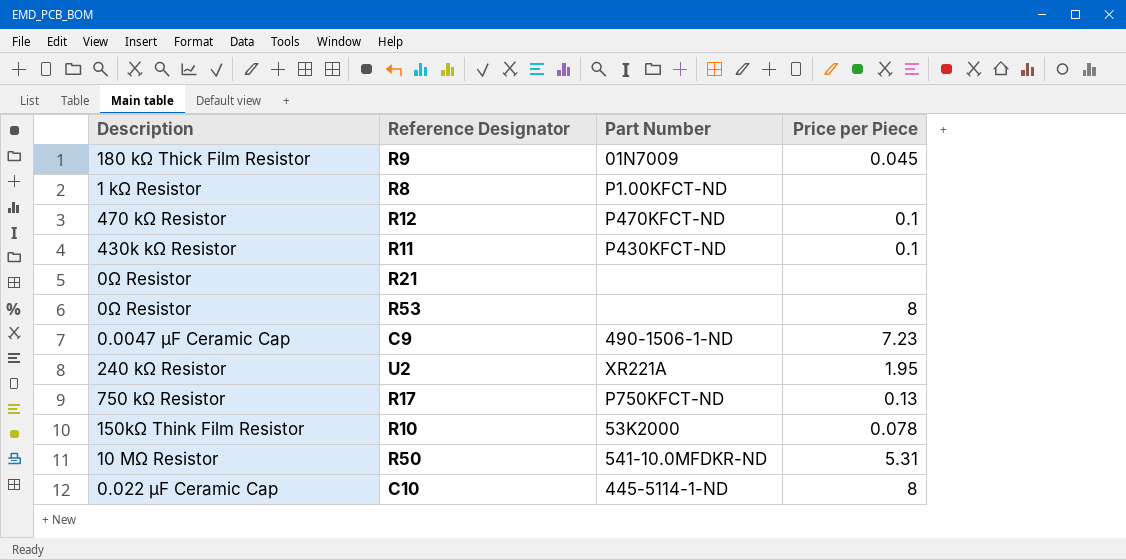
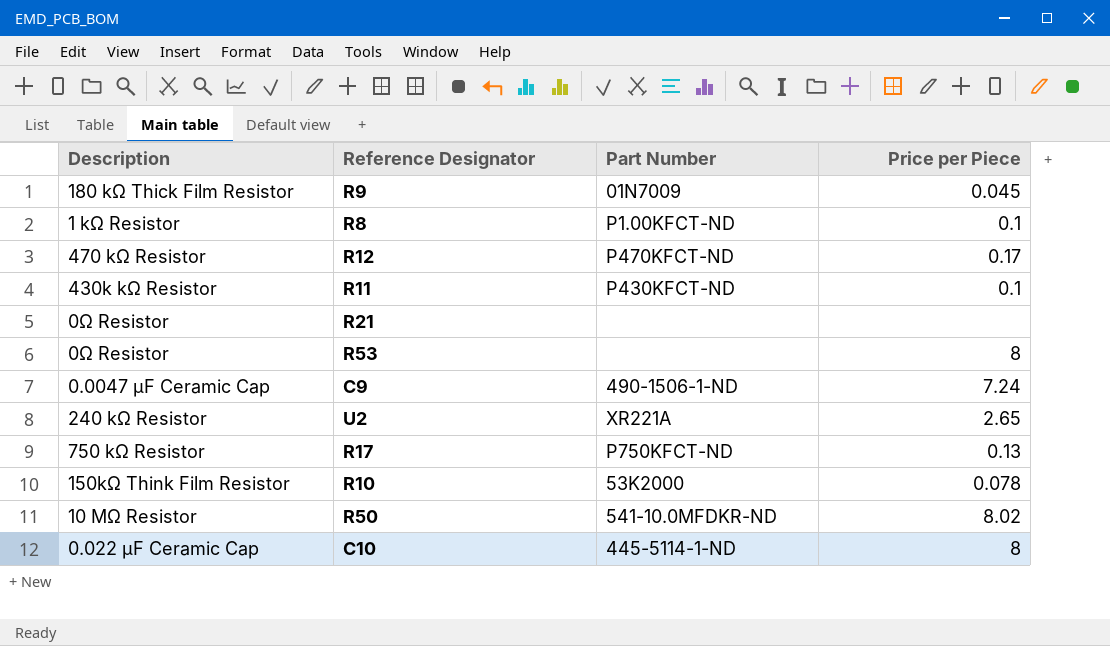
R8 | Price per Piece: none -> 0.1
R12 | Price per Piece: 0.1 -> 0.17
C9 | Price per Piece: 7.23 -> 7.24
U2 | Price per Piece: 1.95 -> 2.65
R50 | Price per Piece: 5.31 -> 8.02

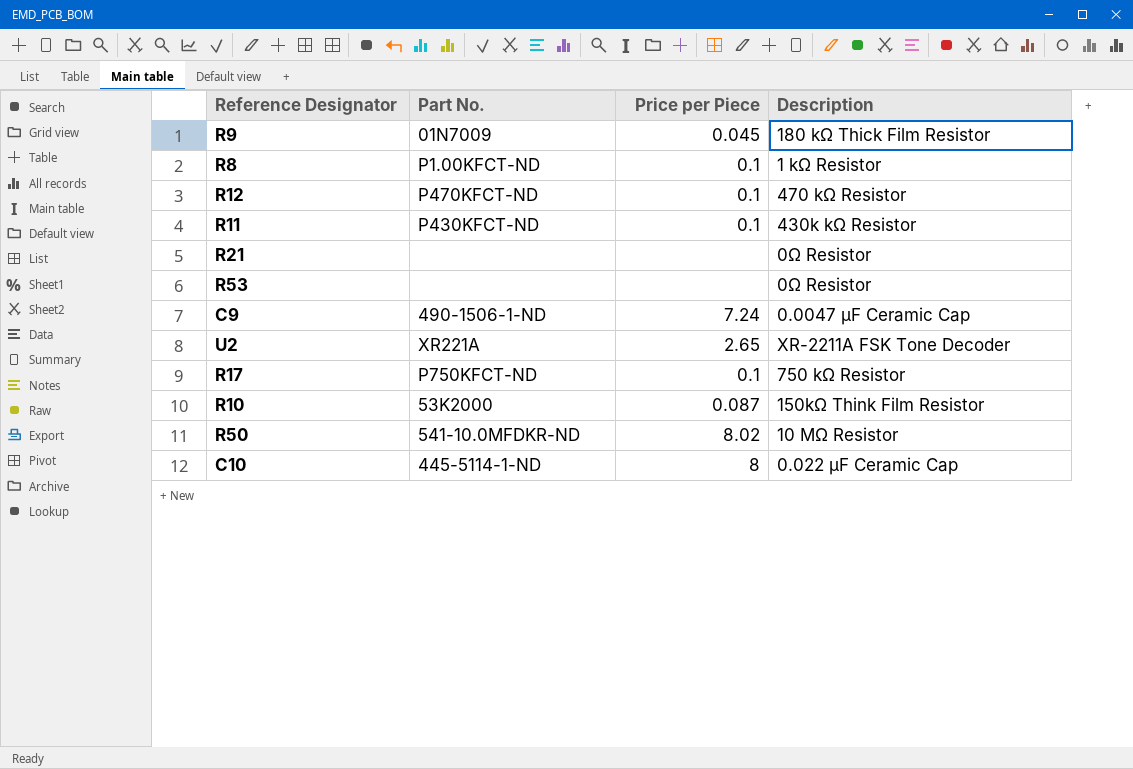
column name: Part Number -> Part No.
column Description | position: 1 -> 4
R12 | Price per Piece: 0.17 -> 0.1
R53 | Price per Piece: 8 -> none
U2 | Description: 240 kΩ Resistor -> XR-2211A FSK Tone Decoder
R17 | Price per Piece: 0.13 -> 0.1
R10 | Price per Piece: 0.078 -> 0.087

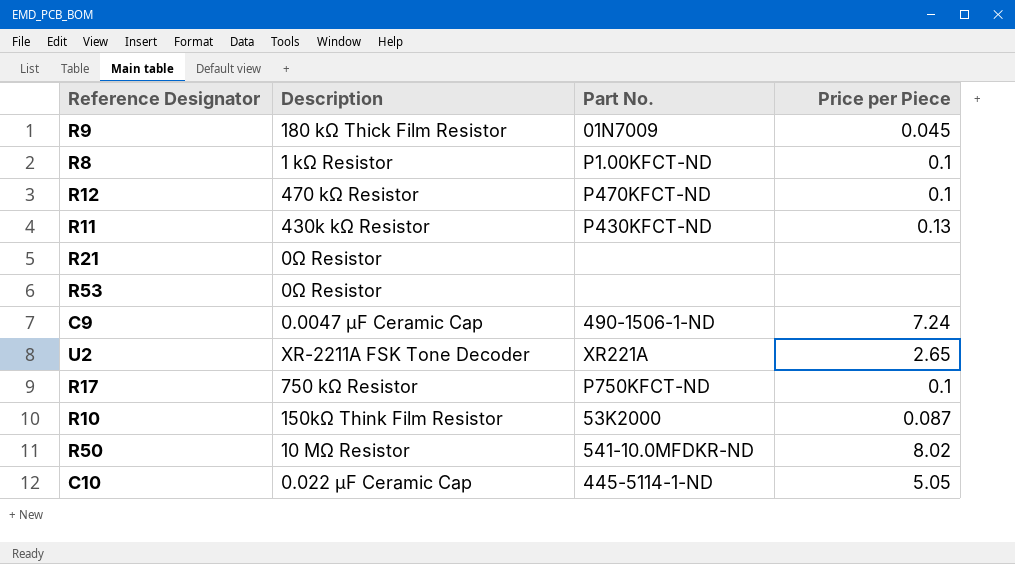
column Description | position: 4 -> 2
R11 | Price per Piece: 0.1 -> 0.13
C10 | Price per Piece: 8 -> 5.05

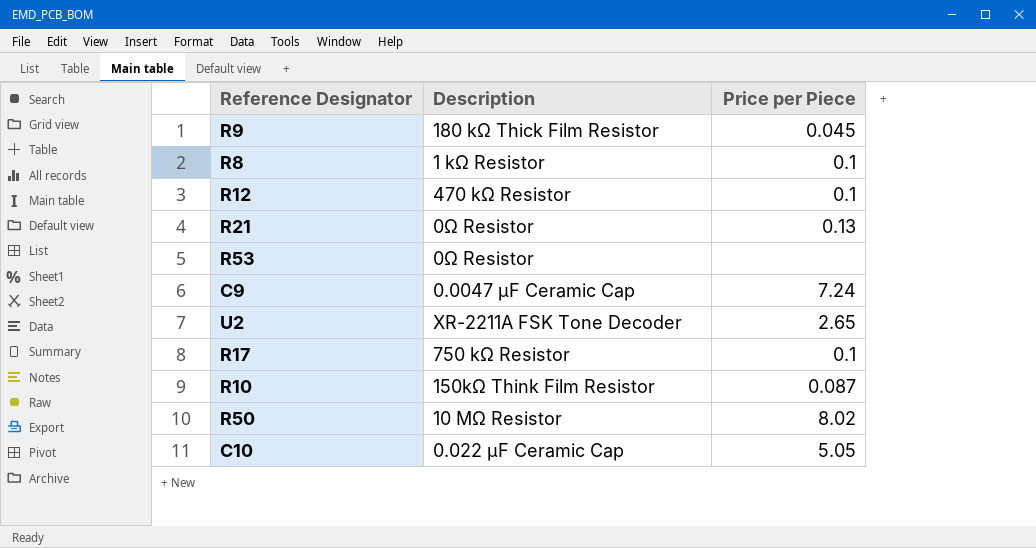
column Part No. | position: 3 -> none
row R11: 430k kΩ Resistor | P430KFCT-ND | 0.13 -> none
R21 | Price per Piece: none -> 0.13

